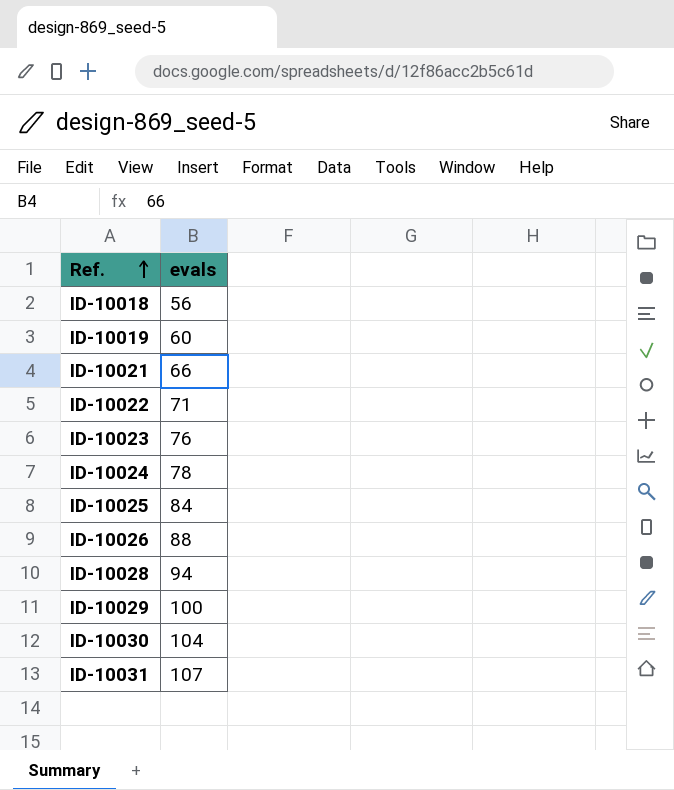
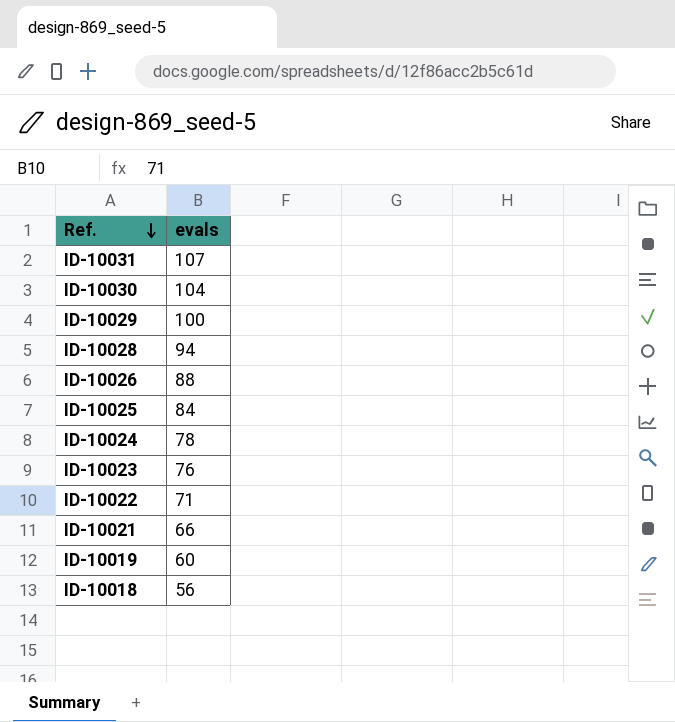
row order: Ref. ascending -> Ref. descending

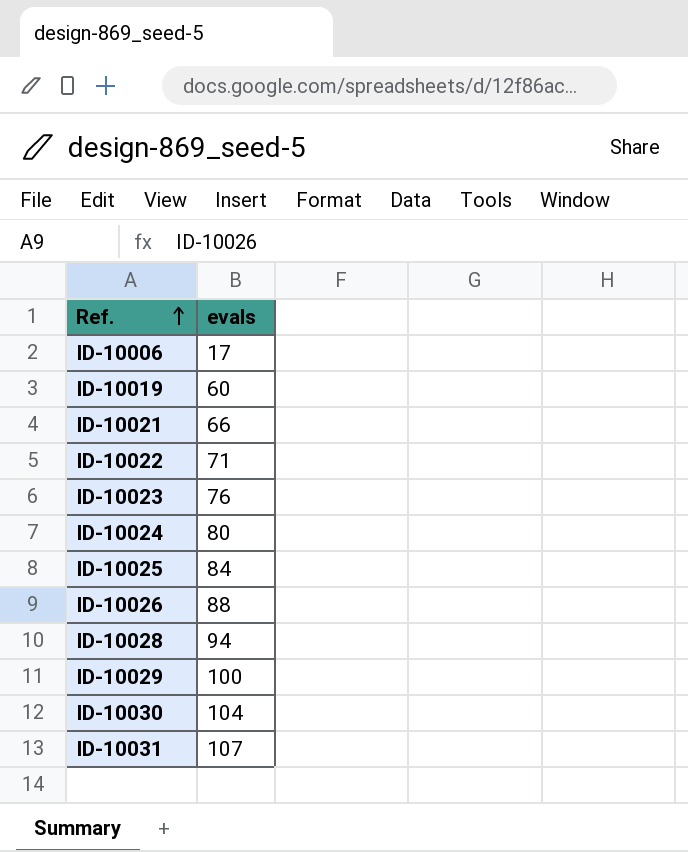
row order: Ref. descending -> Ref. ascending
row ID-10018: 56 -> none
row ID-10006: none -> 17
ID-10024 | evals: 78 -> 80

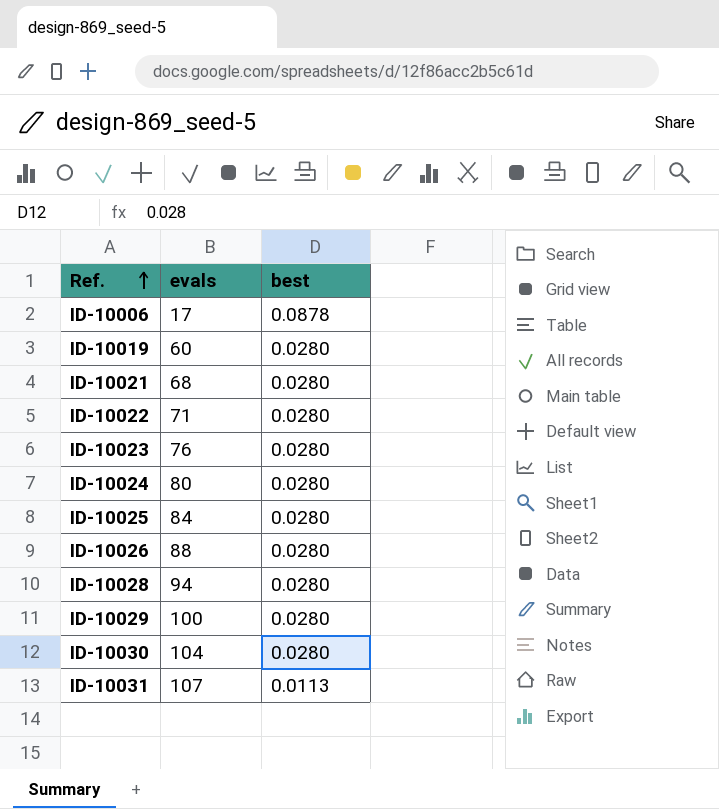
column best | position: none -> 3
ID-10021 | evals: 66 -> 68

